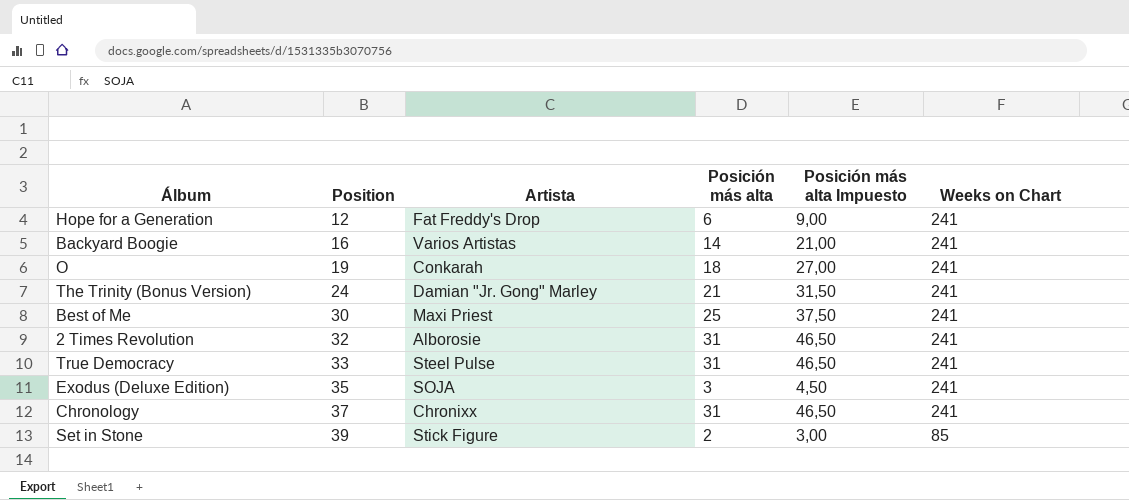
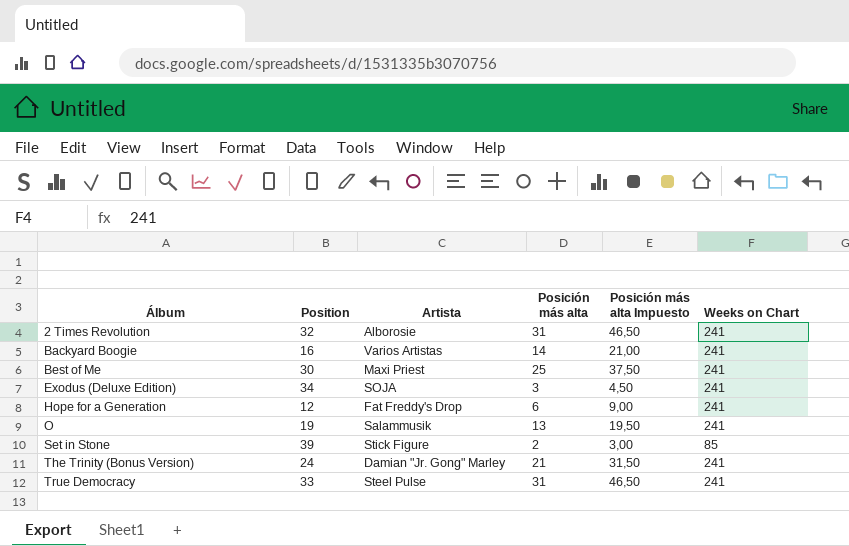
row order: Position ascending -> Álbum ascending
row Chronology: 37 | Chronixx | 31 | 46,50 | 241 -> none
Exodus (Deluxe Edition) | Position: 35 -> 34
O | Artista: Conkarah -> Salammusik
O | Posición más alta: 18 -> 13
O | Posición más alta Impuesto: 27,00 -> 19,50

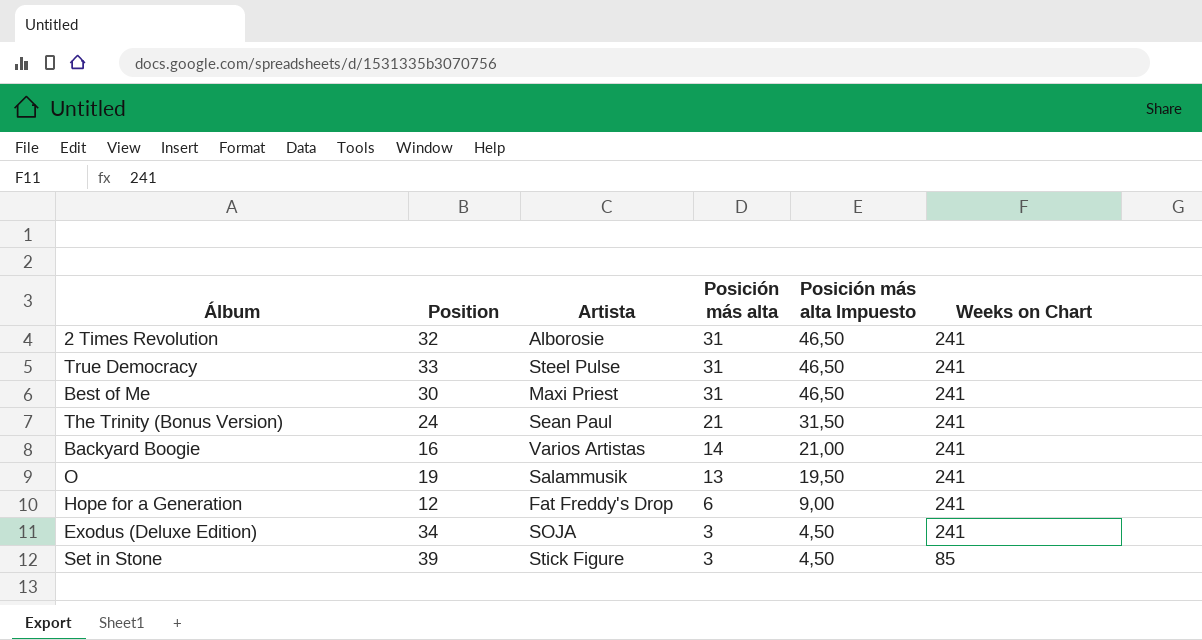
row order: Álbum ascending -> Posición más alta descending
Best of Me | Posición más alta: 25 -> 31
Best of Me | Posición más alta Impuesto: 37,50 -> 46,50
The Trinity (Bonus Version) | Artista: Damian "Jr. Gong" Marley -> Sean Paul
Set in Stone | Posición más alta: 2 -> 3
Set in Stone | Posición más alta Impuesto: 3,00 -> 4,50

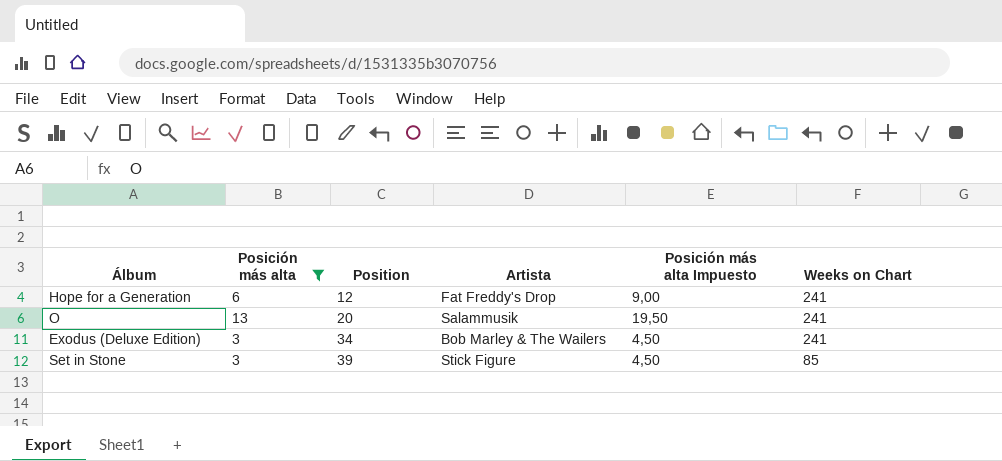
filter: none -> Posición más alta <= 13
row order: Posición más alta descending -> Position ascending
column Posición más alta | position: 4 -> 2
O | Position: 19 -> 20
Exodus (Deluxe Edition) | Artista: SOJA -> Bob Marley & The Wailers

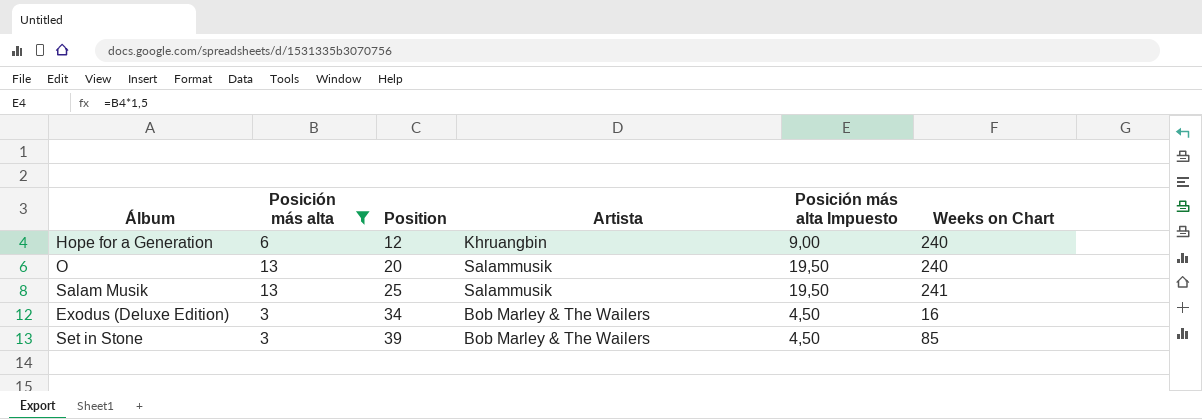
Hope for a Generation | Artista: Fat Freddy's Drop -> Khruangbin
Hope for a Generation | Weeks on Chart: 241 -> 240
O | Weeks on Chart: 241 -> 240
row Salam Musik: none -> 13 | 25 | Salammusik | 19,50 | 241
Exodus (Deluxe Edition) | Weeks on Chart: 241 -> 16
Set in Stone | Artista: Stick Figure -> Bob Marley & The Wailers

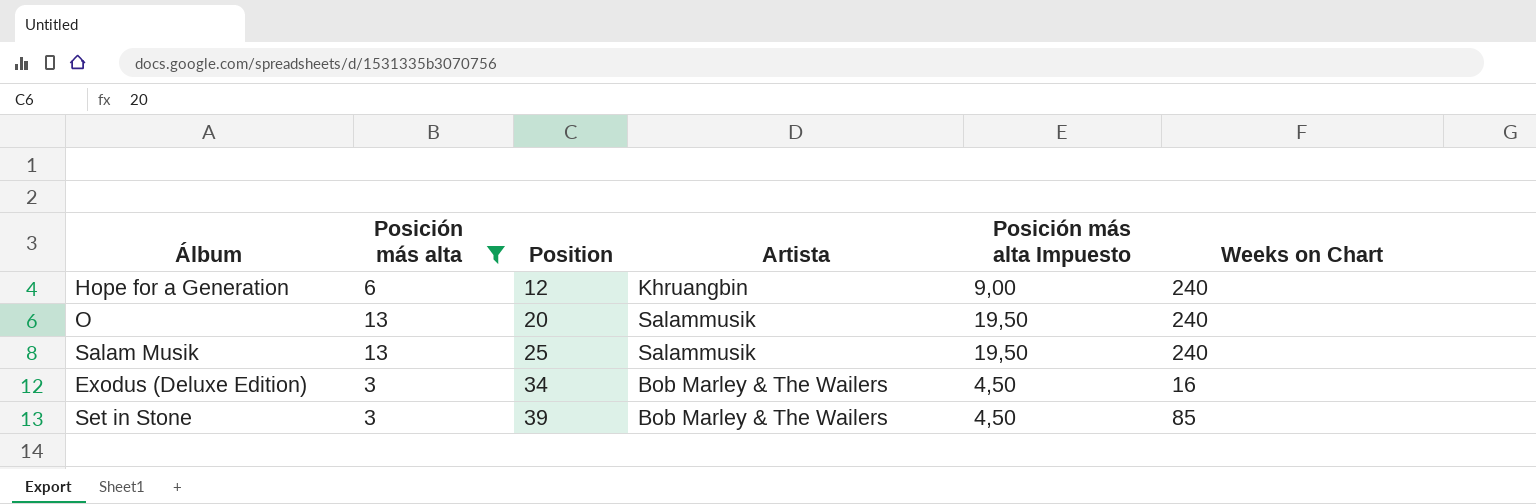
Salam Musik | Weeks on Chart: 241 -> 240

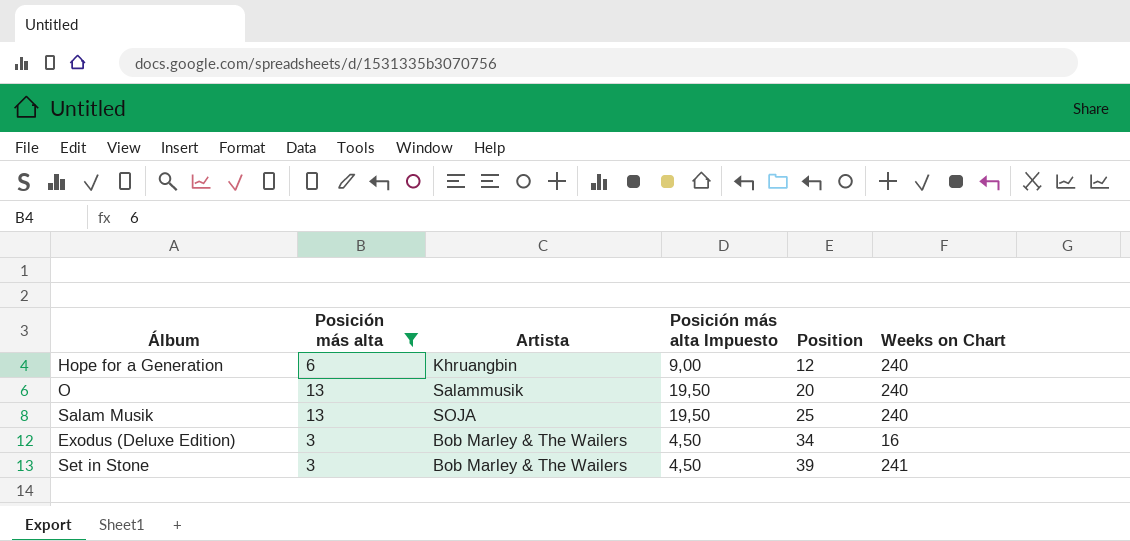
column Position | position: 3 -> 5
Salam Musik | Artista: Salammusik -> SOJA
Set in Stone | Weeks on Chart: 85 -> 241

